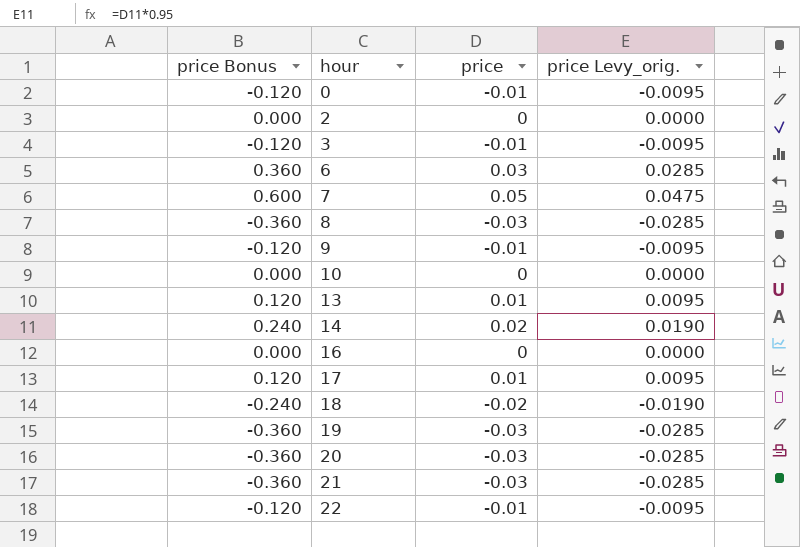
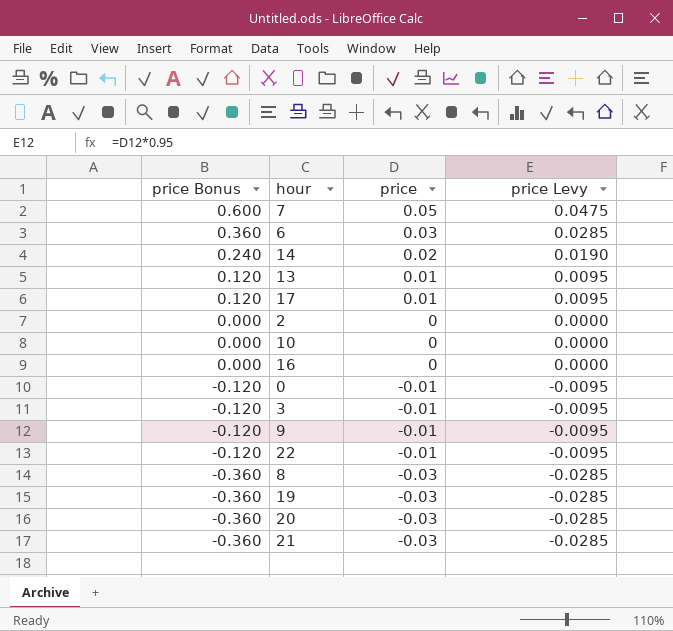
row order: hour ascending -> price Bonus descending
column name: price Levy_orig. -> price Levy
row 18: -0.240 | -0.02 | -0.0190 -> none

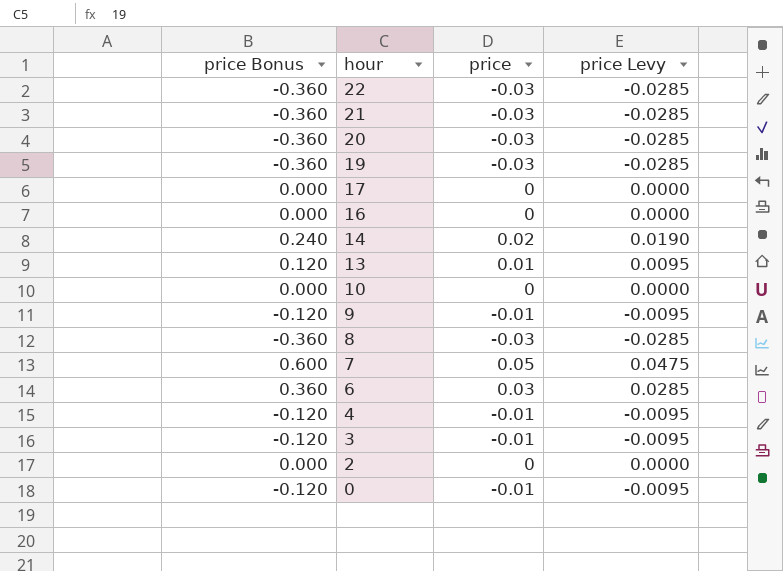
row order: price Bonus descending -> hour descending
22 | price Bonus: -0.120 -> -0.360
22 | price: -0.01 -> -0.03
22 | price Levy: -0.0095 -> -0.0285
17 | price Bonus: 0.120 -> 0.000
17 | price: 0.01 -> 0
17 | price Levy: 0.0095 -> 0.0000
row 4: none -> -0.120 | -0.01 | -0.0095

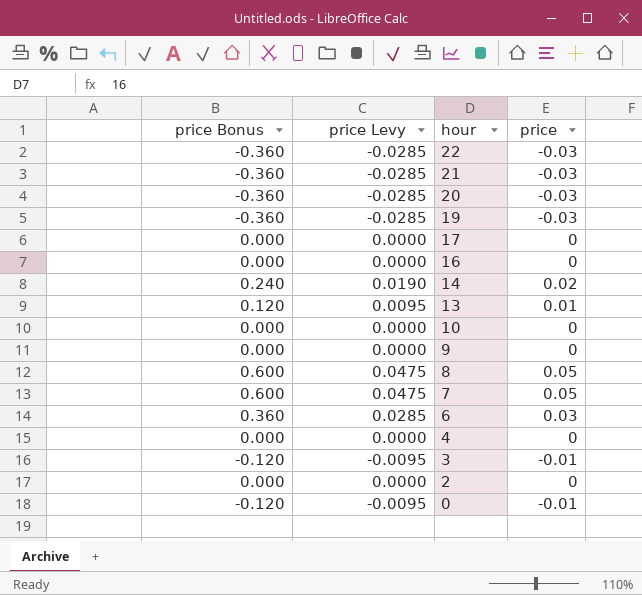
column price Levy | position: 4 -> 2
9 | price Bonus: -0.120 -> 0.000
9 | price Levy: -0.0095 -> 0.0000
9 | price: -0.01 -> 0
8 | price Bonus: -0.360 -> 0.600
8 | price Levy: -0.0285 -> 0.0475
8 | price: -0.03 -> 0.05
4 | price Bonus: -0.120 -> 0.000
4 | price Levy: -0.0095 -> 0.0000
4 | price: -0.01 -> 0

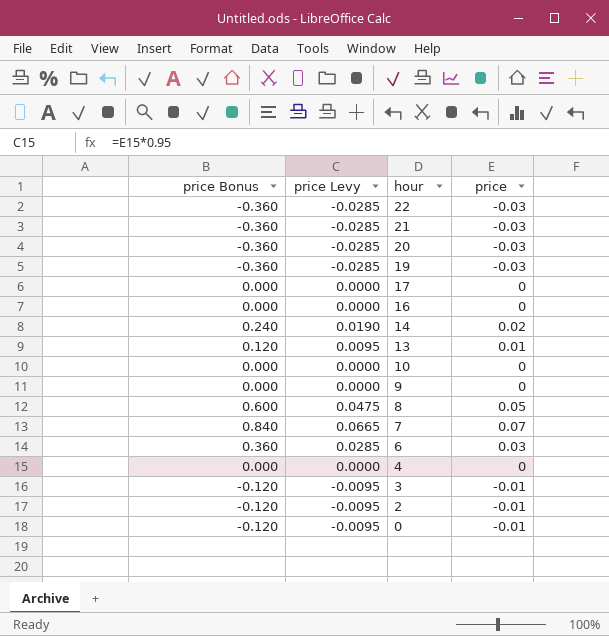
7 | price Bonus: 0.600 -> 0.840
7 | price Levy: 0.0475 -> 0.0665
7 | price: 0.05 -> 0.07
2 | price Bonus: 0.000 -> -0.120
2 | price Levy: 0.0000 -> -0.0095
2 | price: 0 -> -0.01

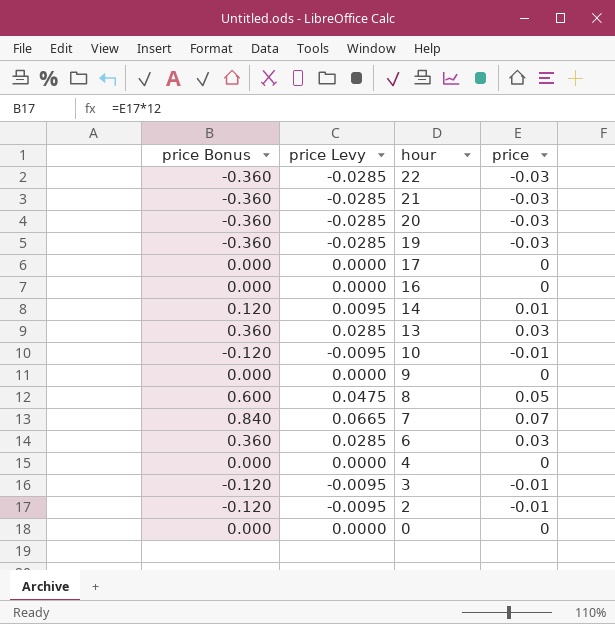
14 | price Bonus: 0.240 -> 0.120
14 | price Levy: 0.0190 -> 0.0095
14 | price: 0.02 -> 0.01
13 | price Bonus: 0.120 -> 0.360
13 | price Levy: 0.0095 -> 0.0285
13 | price: 0.01 -> 0.03
10 | price Bonus: 0.000 -> -0.120
10 | price Levy: 0.0000 -> -0.0095
10 | price: 0 -> -0.01
0 | price Bonus: -0.120 -> 0.000
0 | price Levy: -0.0095 -> 0.0000
0 | price: -0.01 -> 0

